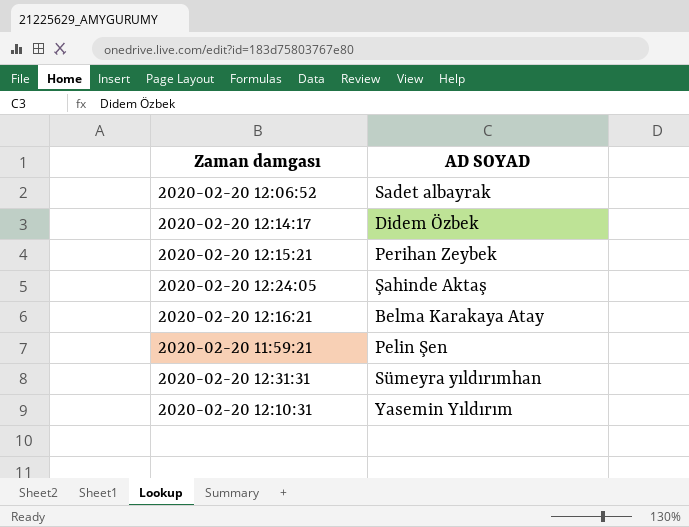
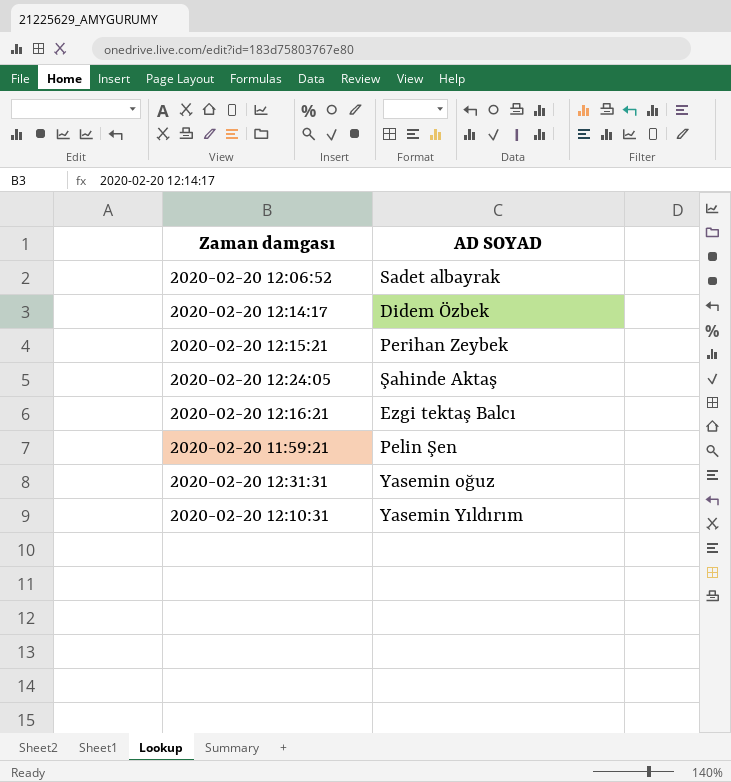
2020-02-20 12:16:21 | AD SOYAD: Belma Karakaya Atay -> Ezgi tektaş Balcı
2020-02-20 12:31:31 | AD SOYAD: Sümeyra yıldırımhan -> Yasemin oğuz

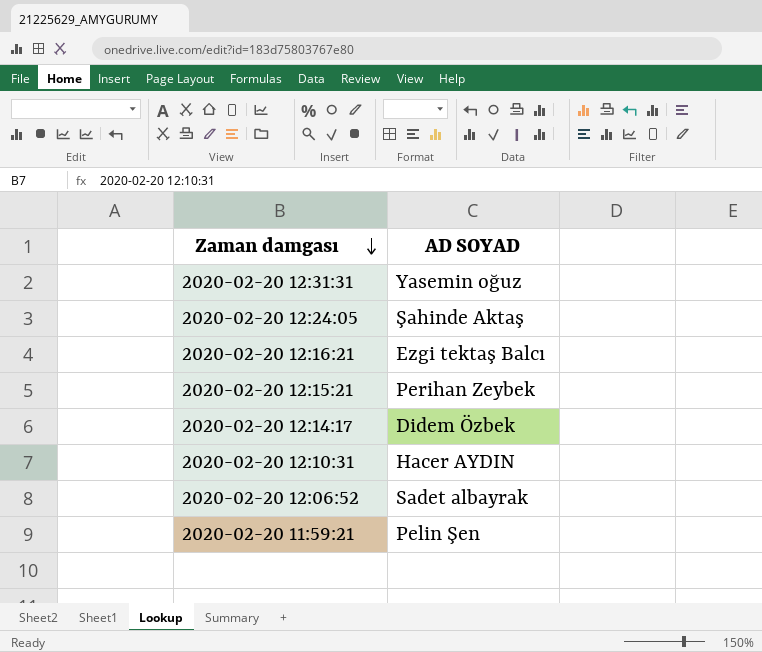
row order: none -> Zaman damgası descending
2020-02-20 12:10:31 | AD SOYAD: Yasemin Yıldırım -> Hacer AYDIN

